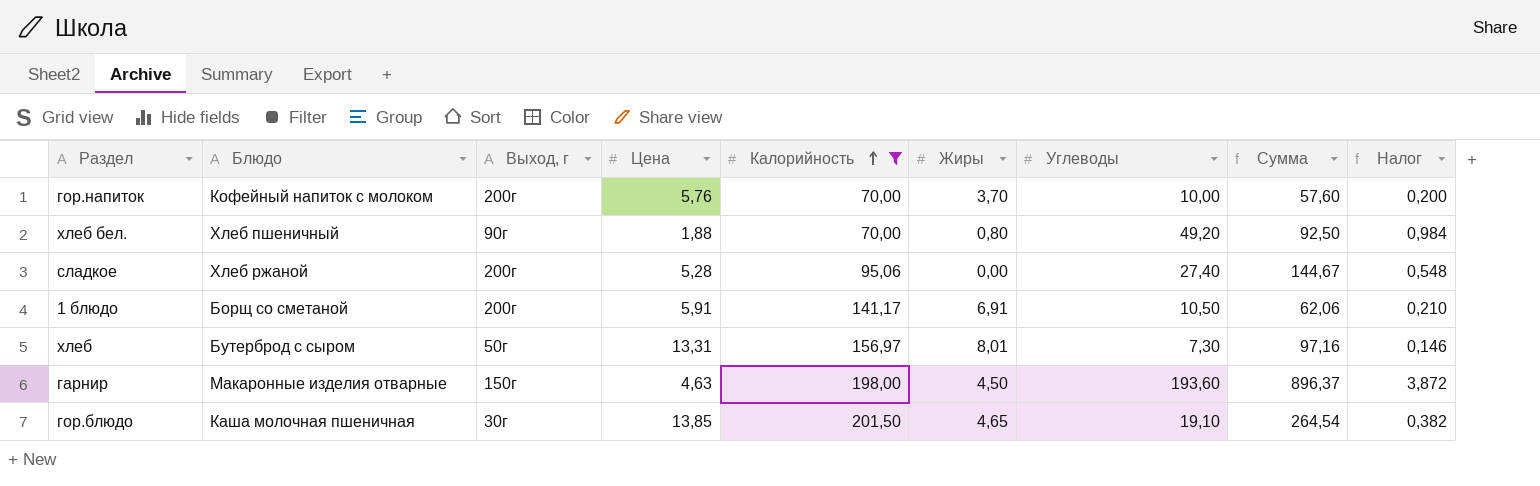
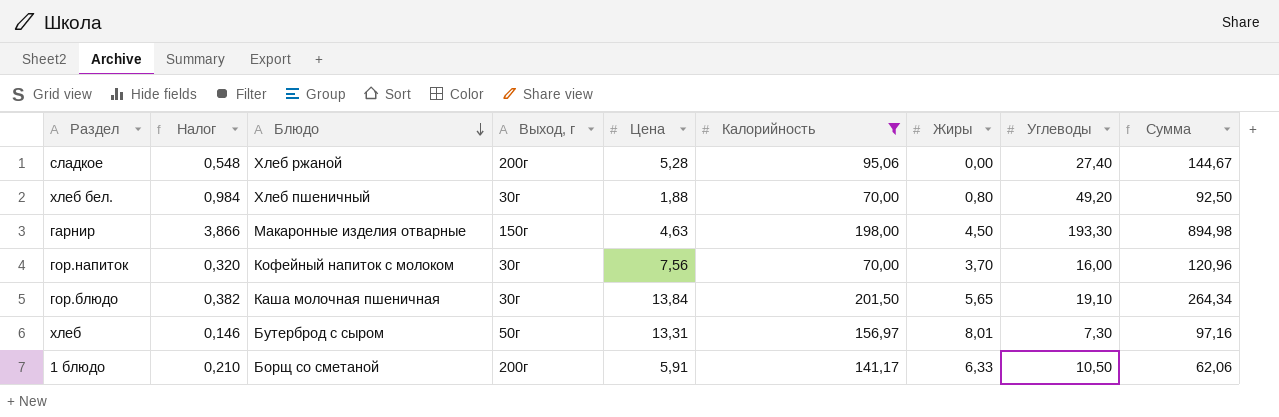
row order: Калорийность ascending -> Блюдо descending
column Налог | position: 9 -> 2
хлеб бел. | Выход, г: 90г -> 30г
гарнир | Налог: 3,872 -> 3,866
гарнир | Углеводы: 193,60 -> 193,30
гарнир | Сумма: 896,37 -> 894,98
гор.напиток | Налог: 0,200 -> 0,320
гор.напиток | Выход, г: 200г -> 30г
гор.напиток | Цена: 5,76 -> 7,56
гор.напиток | Углеводы: 10,00 -> 16,00
гор.напиток | Сумма: 57,60 -> 120,96
гор.блюдо | Цена: 13,85 -> 13,84
гор.блюдо | Жиры: 4,65 -> 5,65
гор.блюдо | Сумма: 264,54 -> 264,34
1 блюдо | Жиры: 6,91 -> 6,33

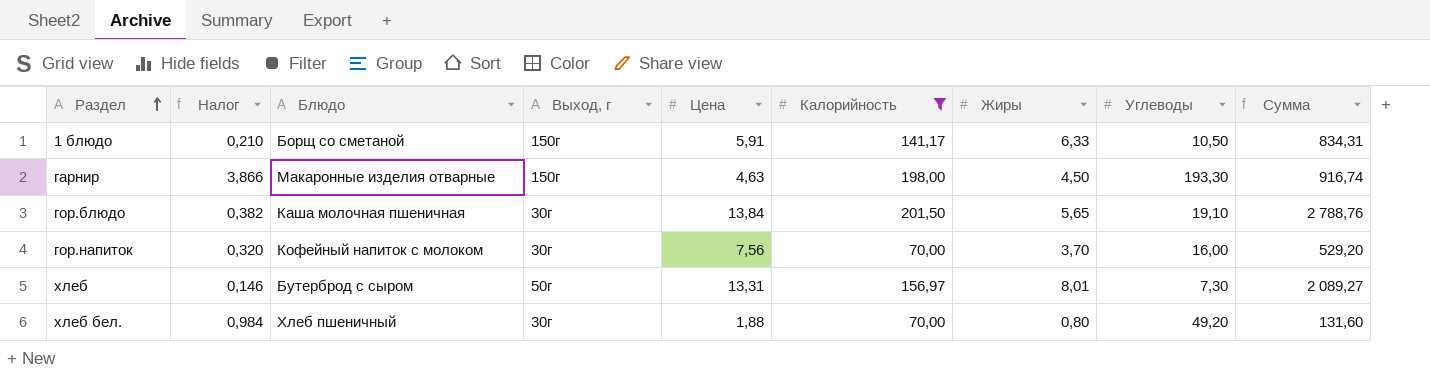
row order: Блюдо descending -> Раздел ascending
column Сумма | formula: [Цена] * [Углеводы] -> [Цена] * [Калорийность]
row сладкое: 0,548 | Хлеб ржаной | 200г | 5,28 | 95,06 | 0,00 | 27,40 | 144,67 -> none
1 блюдо | Выход, г: 200г -> 150г

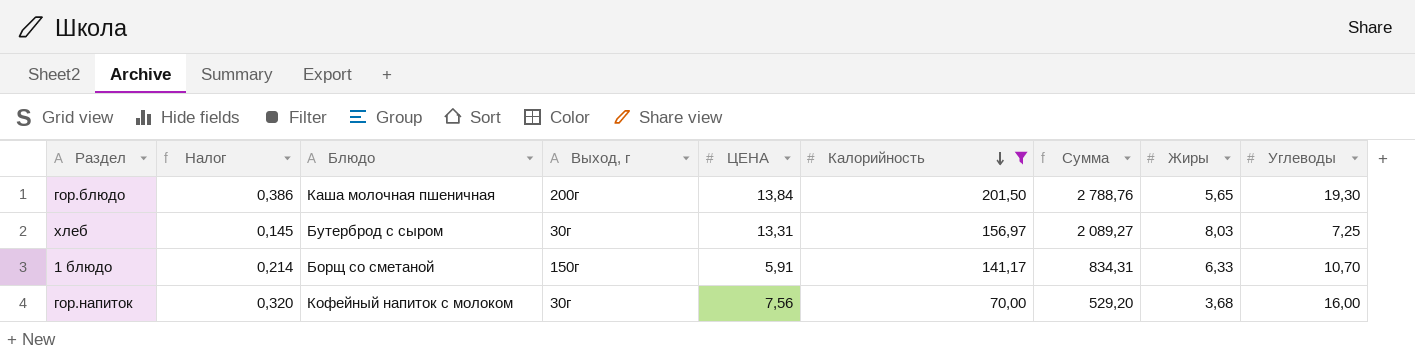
row order: Раздел ascending -> Калорийность descending
column name: Цена -> ЦЕНА
column Сумма | position: 9 -> 7
row гарнир: 3,866 | Макаронные изделия отварные | 150г | 4,63 | 198,00 | 4,50 | 193,30 | 916,74 -> none
row хлеб бел.: 0,984 | Хлеб пшеничный | 30г | 1,88 | 70,00 | 0,80 | 49,20 | 131,60 -> none
гор.блюдо | Налог: 0,382 -> 0,386
гор.блюдо | Выход, г: 30г -> 200г
гор.блюдо | Углеводы: 19,10 -> 19,30
хлеб | Налог: 0,146 -> 0,145
хлеб | Выход, г: 50г -> 30г
хлеб | Жиры: 8,01 -> 8,03
хлеб | Углеводы: 7,30 -> 7,25
1 блюдо | Налог: 0,210 -> 0,214
1 блюдо | Углеводы: 10,50 -> 10,70
гор.напиток | Жиры: 3,70 -> 3,68

